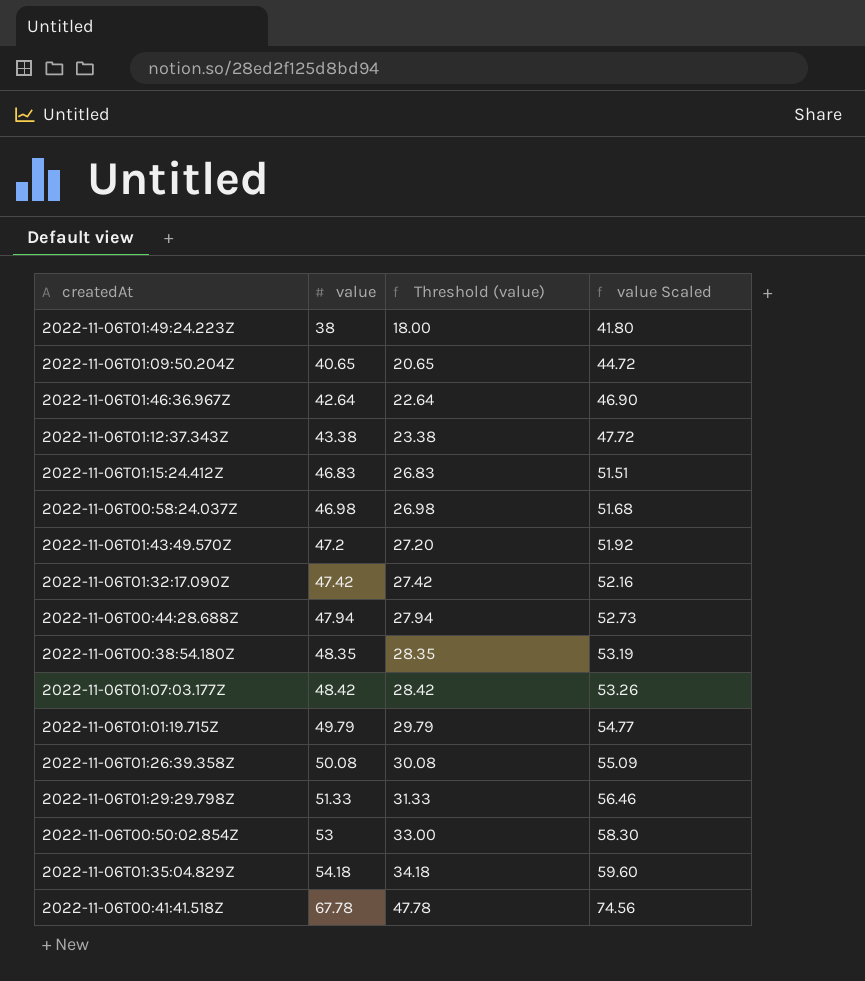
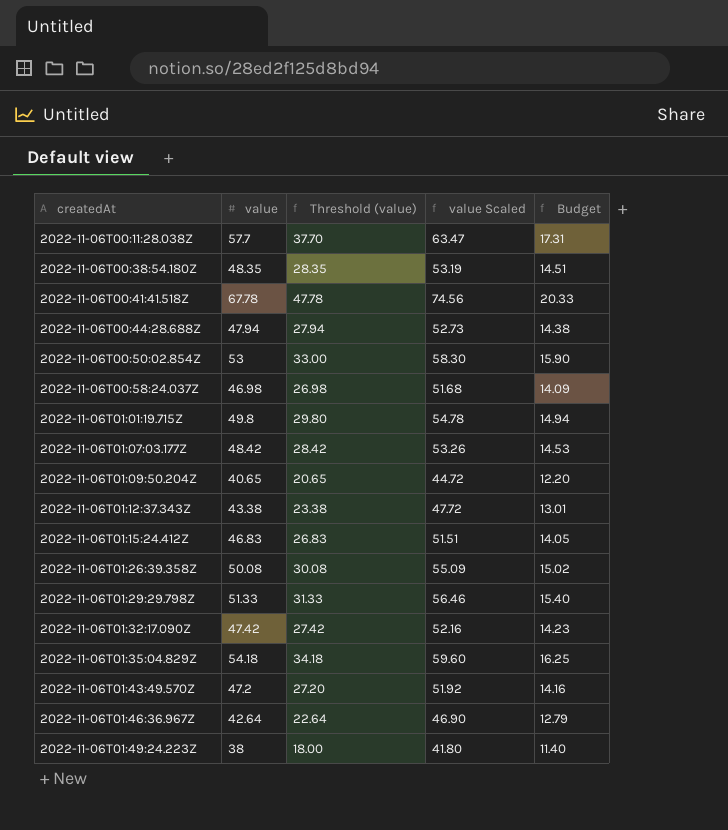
row order: value ascending -> createdAt ascending
column Budget | formula: none -> [value] * 0.3
row 2022-11-06T00:11:28.038Z: none -> 57.7 | 37.70 | 63.47 | 17.31
2022-11-06T01:01:19.715Z | value: 49.79 -> 49.8
2022-11-06T01:01:19.715Z | Threshold (value): 29.79 -> 29.80
2022-11-06T01:01:19.715Z | value Scaled: 54.77 -> 54.78

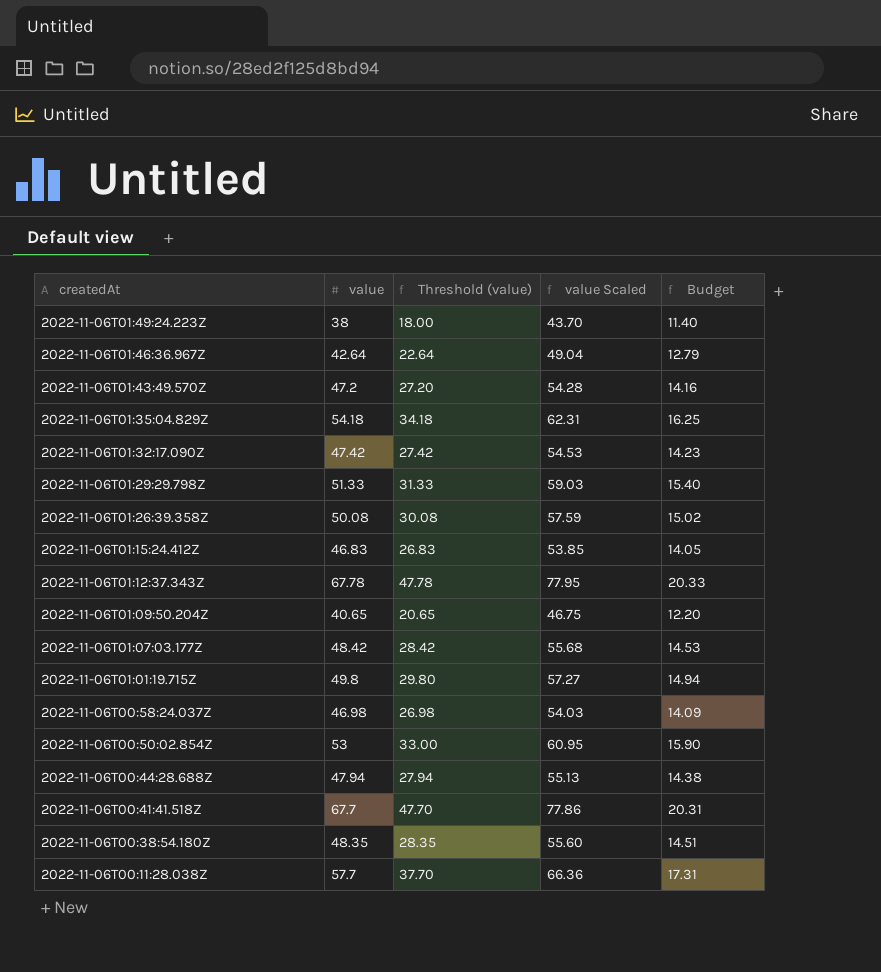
row order: createdAt ascending -> createdAt descending
column value Scaled | formula: [value] * 1.1 -> [value] * 1.15
2022-11-06T01:12:37.343Z | value: 43.38 -> 67.78
2022-11-06T01:12:37.343Z | Threshold (value): 23.38 -> 47.78
2022-11-06T01:12:37.343Z | Budget: 13.01 -> 20.33
2022-11-06T00:41:41.518Z | value: 67.78 -> 67.7
2022-11-06T00:41:41.518Z | Threshold (value): 47.78 -> 47.70
2022-11-06T00:41:41.518Z | Budget: 20.33 -> 20.31

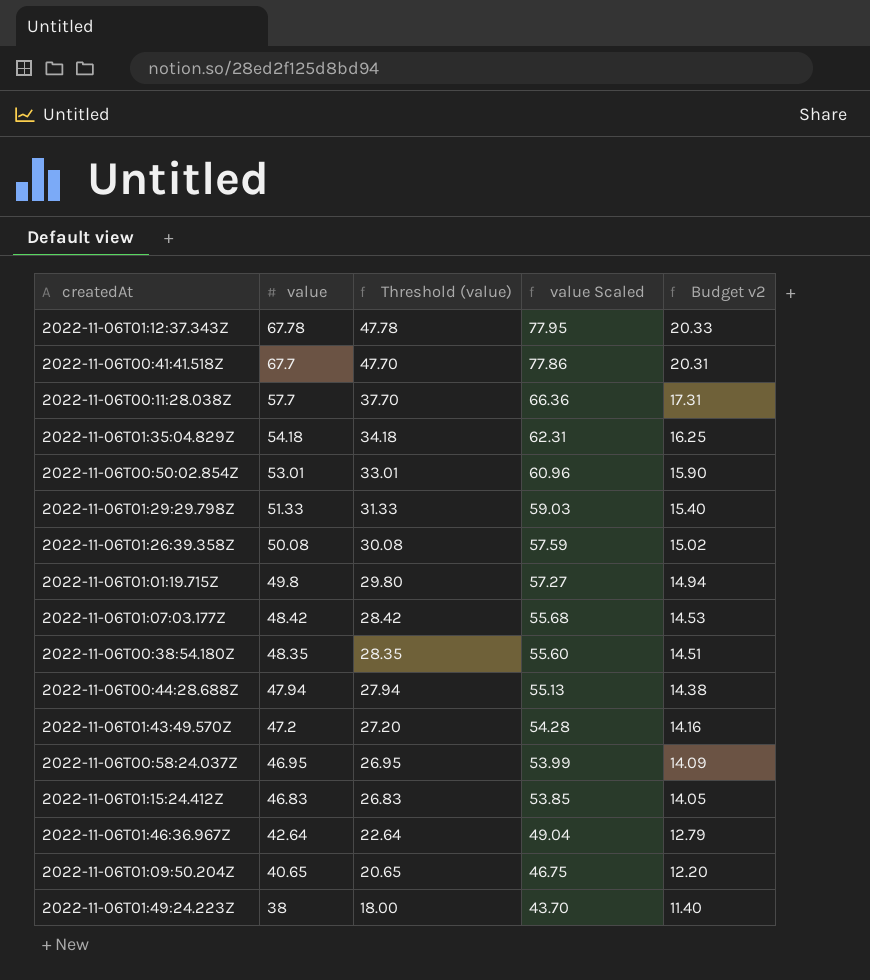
row order: createdAt descending -> value descending
column name: Budget -> Budget v2
row 2022-11-06T01:32:17.090Z: 47.42 | 27.42 | 54.53 | 14.23 -> none
2022-11-06T00:50:02.854Z | value: 53 -> 53.01
2022-11-06T00:50:02.854Z | Threshold (value): 33.00 -> 33.01
2022-11-06T00:50:02.854Z | value Scaled: 60.95 -> 60.96
2022-11-06T00:58:24.037Z | value: 46.98 -> 46.95
2022-11-06T00:58:24.037Z | Threshold (value): 26.98 -> 26.95
2022-11-06T00:58:24.037Z | value Scaled: 54.03 -> 53.99

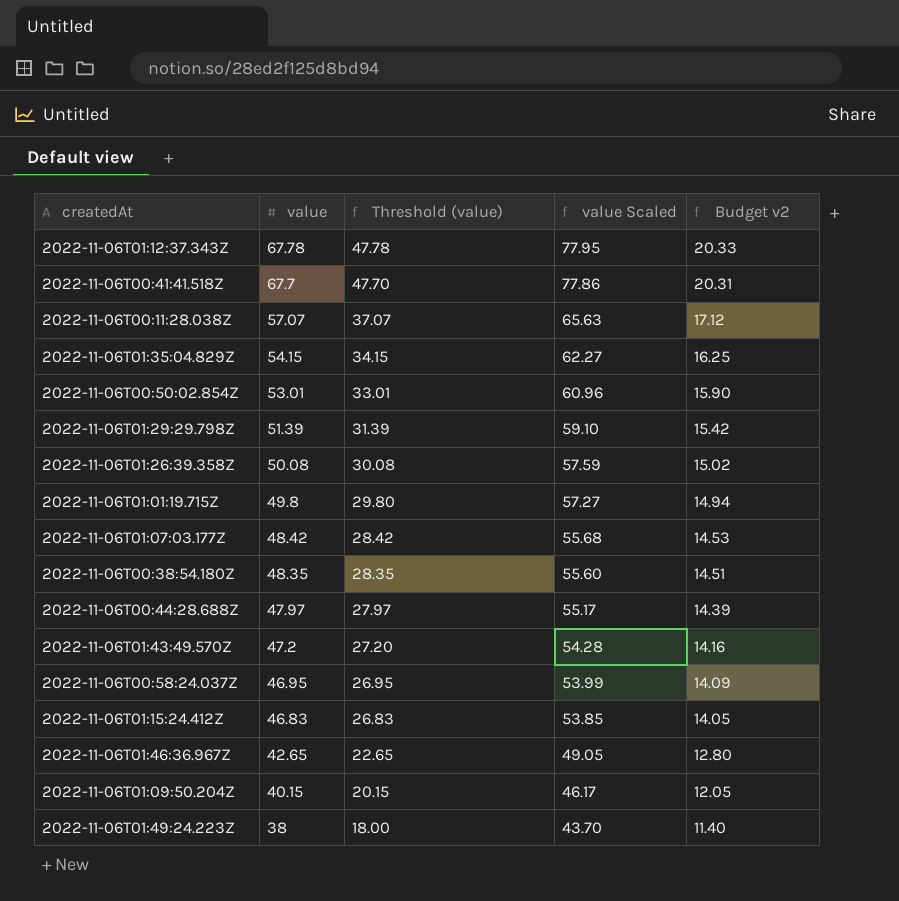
2022-11-06T00:11:28.038Z | value: 57.7 -> 57.07
2022-11-06T00:11:28.038Z | Threshold (value): 37.70 -> 37.07
2022-11-06T00:11:28.038Z | value Scaled: 66.36 -> 65.63
2022-11-06T00:11:28.038Z | Budget v2: 17.31 -> 17.12
2022-11-06T01:35:04.829Z | value: 54.18 -> 54.15
2022-11-06T01:35:04.829Z | Threshold (value): 34.18 -> 34.15
2022-11-06T01:35:04.829Z | value Scaled: 62.31 -> 62.27
2022-11-06T01:29:29.798Z | value: 51.33 -> 51.39
2022-11-06T01:29:29.798Z | Threshold (value): 31.33 -> 31.39
2022-11-06T01:29:29.798Z | value Scaled: 59.03 -> 59.10
2022-11-06T01:29:29.798Z | Budget v2: 15.40 -> 15.42
2022-11-06T00:44:28.688Z | value: 47.94 -> 47.97
2022-11-06T00:44:28.688Z | Threshold (value): 27.94 -> 27.97
2022-11-06T00:44:28.688Z | value Scaled: 55.13 -> 55.17
2022-11-06T00:44:28.688Z | Budget v2: 14.38 -> 14.39
2022-11-06T01:46:36.967Z | value: 42.64 -> 42.65
2022-11-06T01:46:36.967Z | Threshold (value): 22.64 -> 22.65
2022-11-06T01:46:36.967Z | value Scaled: 49.04 -> 49.05
2022-11-06T01:46:36.967Z | Budget v2: 12.79 -> 12.80
2022-11-06T01:09:50.204Z | value: 40.65 -> 40.15
2022-11-06T01:09:50.204Z | Threshold (value): 20.65 -> 20.15
2022-11-06T01:09:50.204Z | value Scaled: 46.75 -> 46.17
2022-11-06T01:09:50.204Z | Budget v2: 12.20 -> 12.05

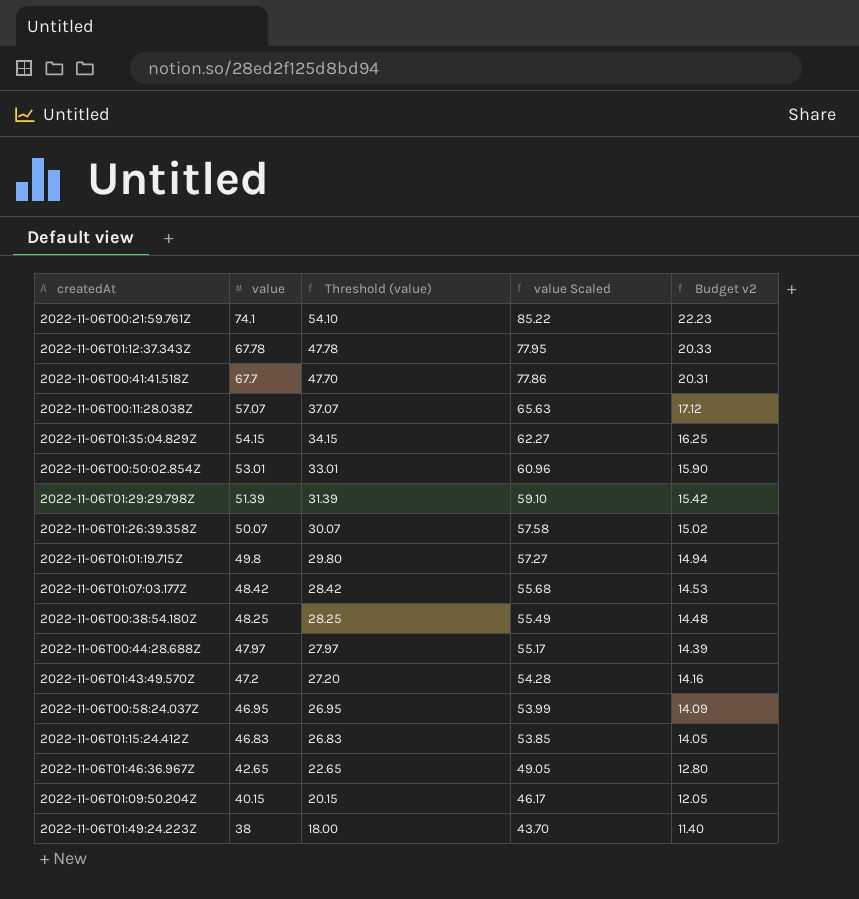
row 2022-11-06T00:21:59.761Z: none -> 74.1 | 54.10 | 85.22 | 22.23
2022-11-06T01:26:39.358Z | value: 50.08 -> 50.07
2022-11-06T01:26:39.358Z | Threshold (value): 30.08 -> 30.07
2022-11-06T01:26:39.358Z | value Scaled: 57.59 -> 57.58
2022-11-06T00:38:54.180Z | value: 48.35 -> 48.25
2022-11-06T00:38:54.180Z | Threshold (value): 28.35 -> 28.25
2022-11-06T00:38:54.180Z | value Scaled: 55.60 -> 55.49
2022-11-06T00:38:54.180Z | Budget v2: 14.51 -> 14.48

